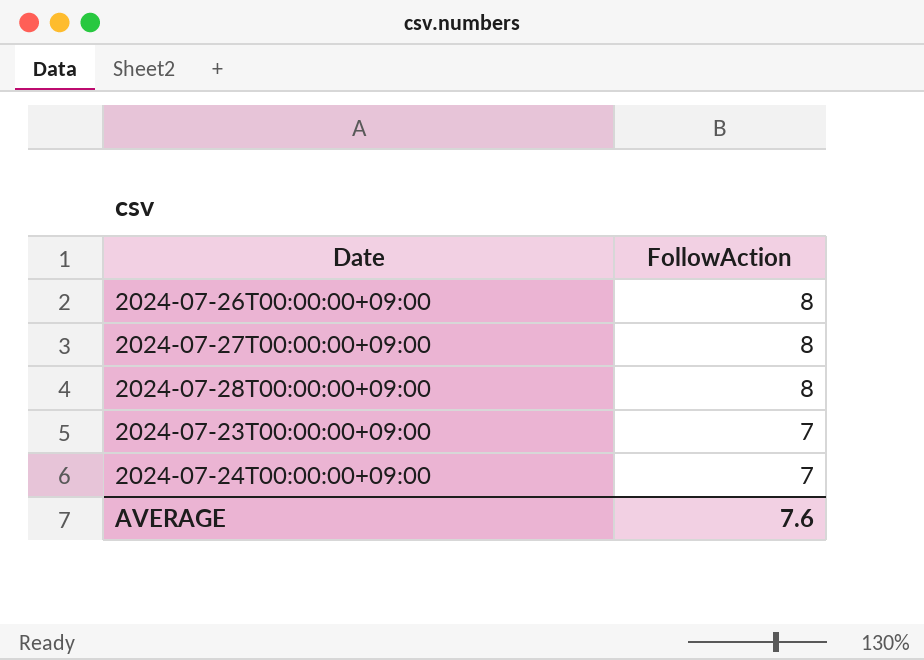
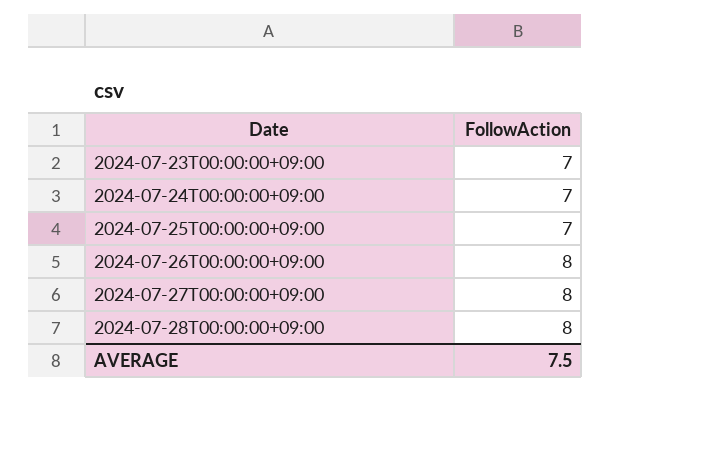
row order: FollowAction descending -> Date ascending
row 2024-07-25T00:00:00+09:00: none -> 7
AVERAGE | FollowAction: 7.6 -> 7.5

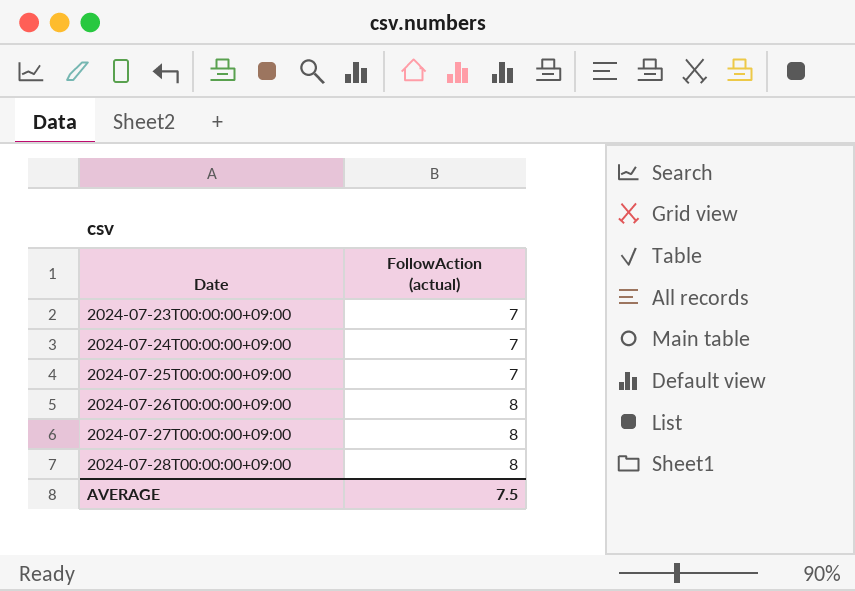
column name: FollowAction -> FollowAction (actual)

